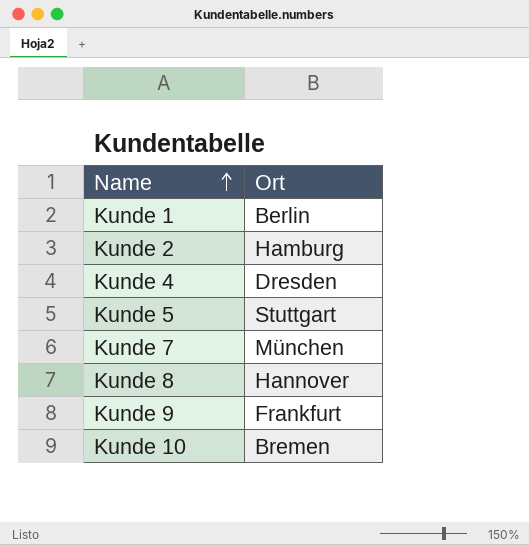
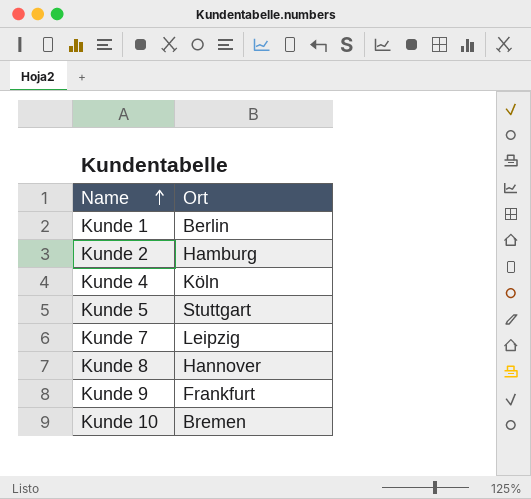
Kunde 4 | Ort: Dresden -> Köln
Kunde 7 | Ort: München -> Leipzig

